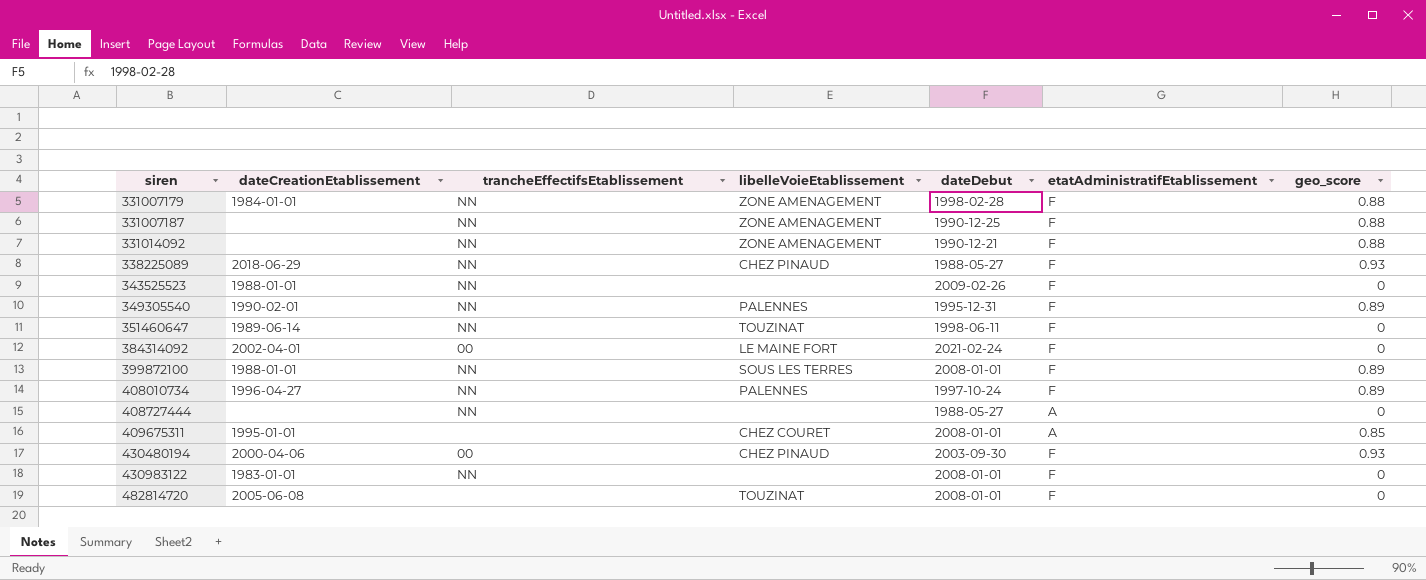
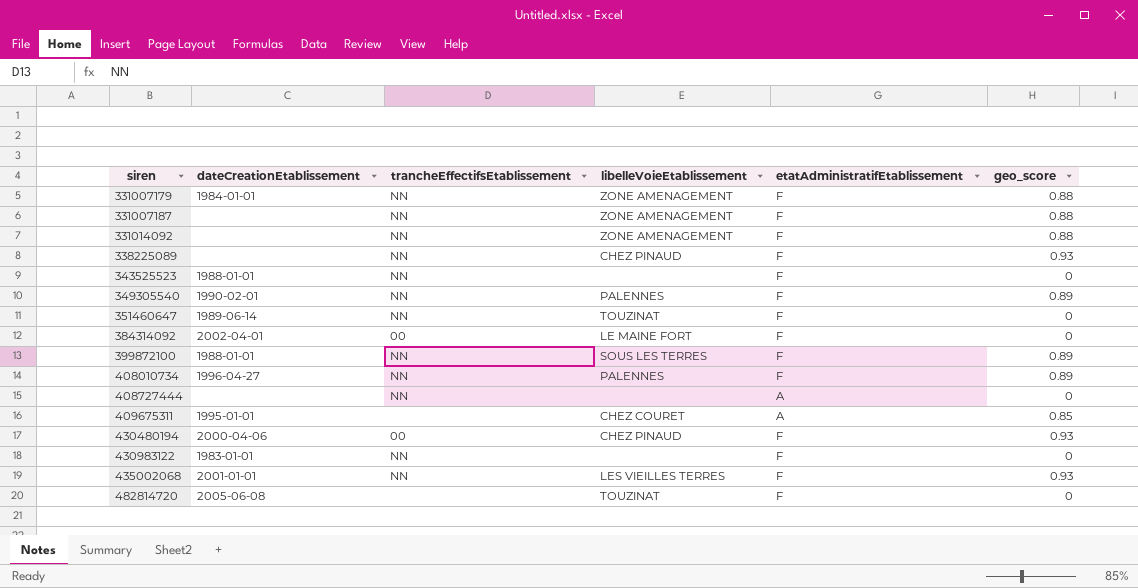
column dateDebut | position: 5 -> none
338225089 | dateCreationEtablissement: 2018-06-29 -> none
row 435002068: none -> 2001-01-01 | NN | LES VIEILLES TERRES | F | 0.93

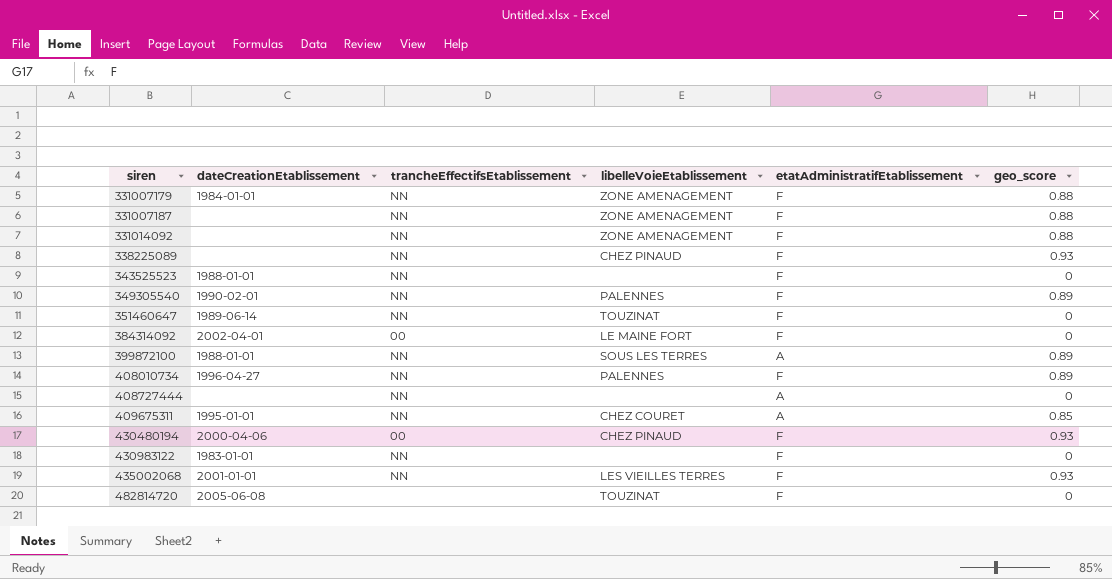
399872100 | etatAdministratifEtablissement: F -> A
409675311 | trancheEffectifsEtablissement: none -> NN

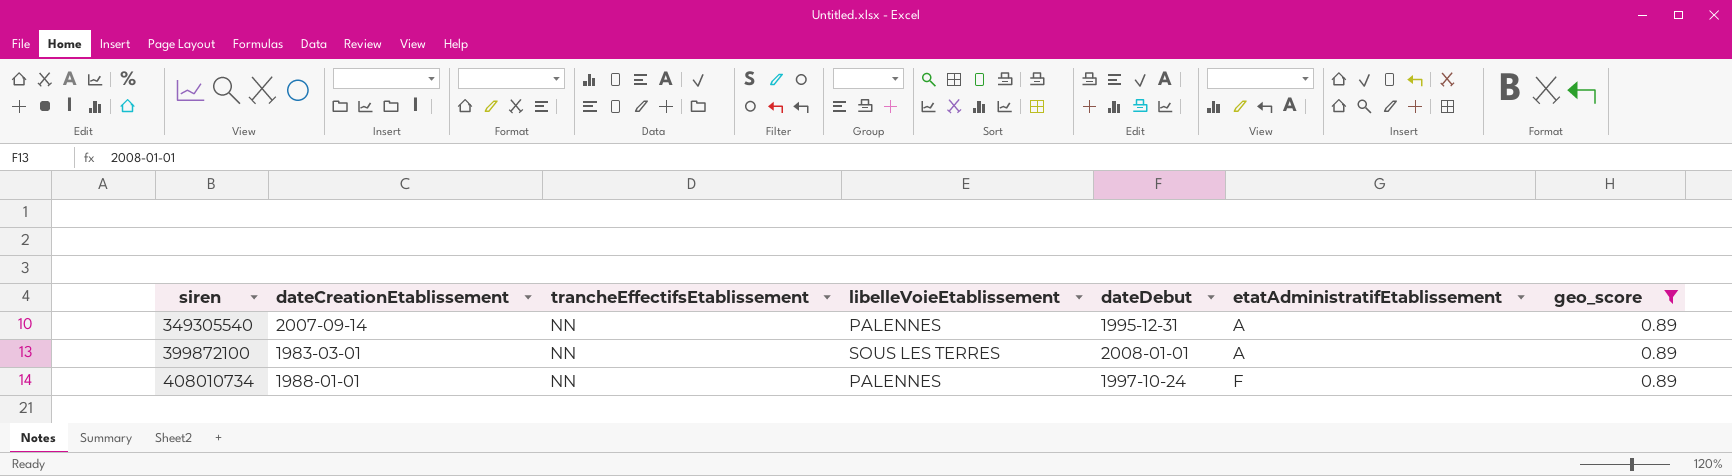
filter: none -> geo_score = 0.89
column dateDebut | position: none -> 5
349305540 | dateCreationEtablissement: 1990-02-01 -> 2007-09-14
349305540 | etatAdministratifEtablissement: F -> A
399872100 | dateCreationEtablissement: 1988-01-01 -> 1983-03-01
408010734 | dateCreationEtablissement: 1996-04-27 -> 1988-01-01

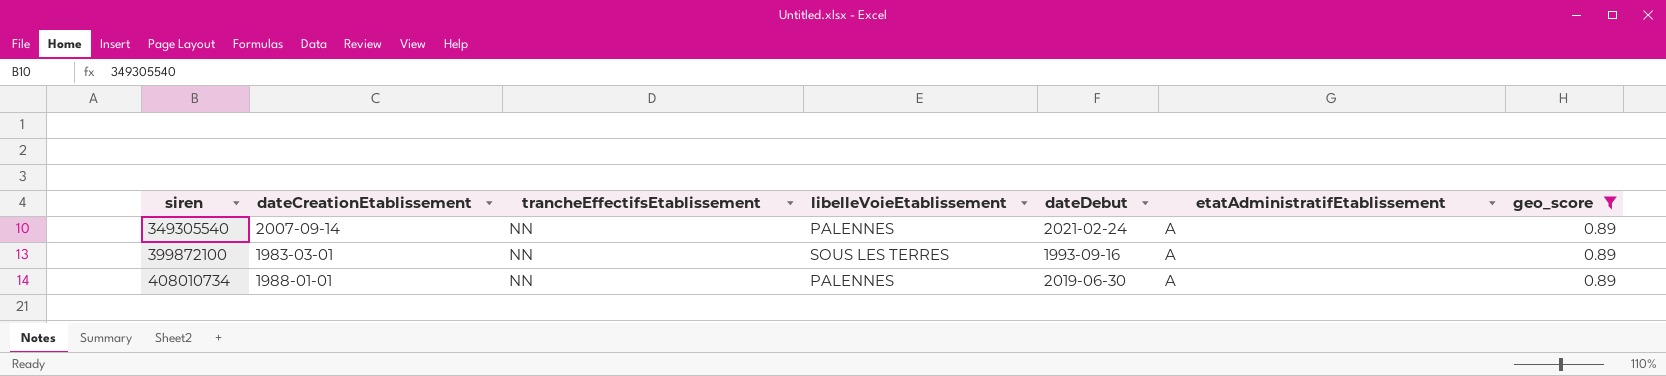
349305540 | dateDebut: 1995-12-31 -> 2021-02-24
399872100 | dateDebut: 2008-01-01 -> 1993-09-16
408010734 | dateDebut: 1997-10-24 -> 2019-06-30
408010734 | etatAdministratifEtablissement: F -> A

